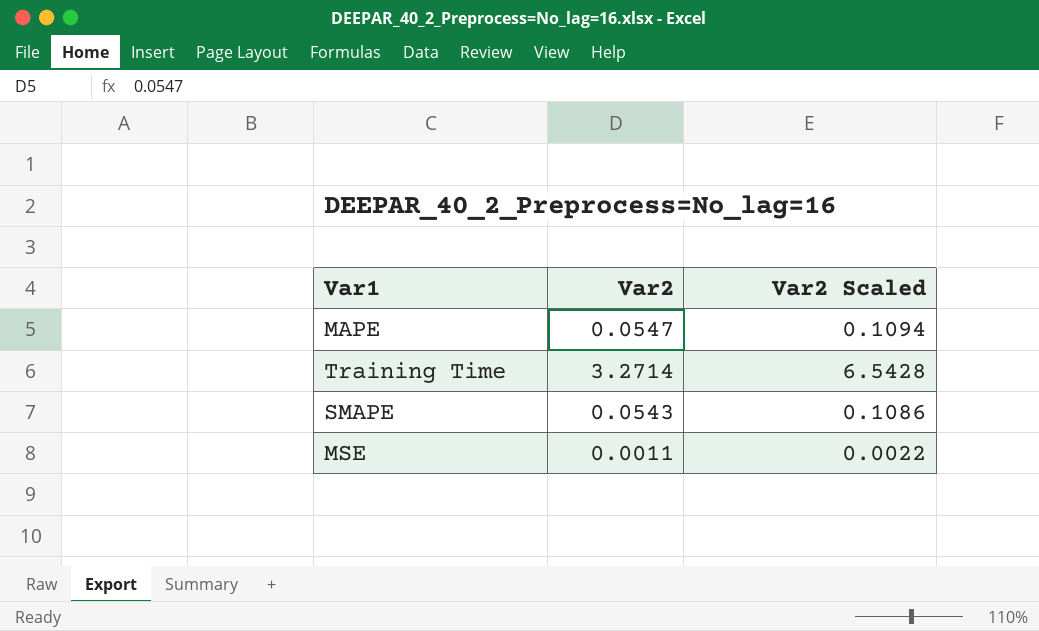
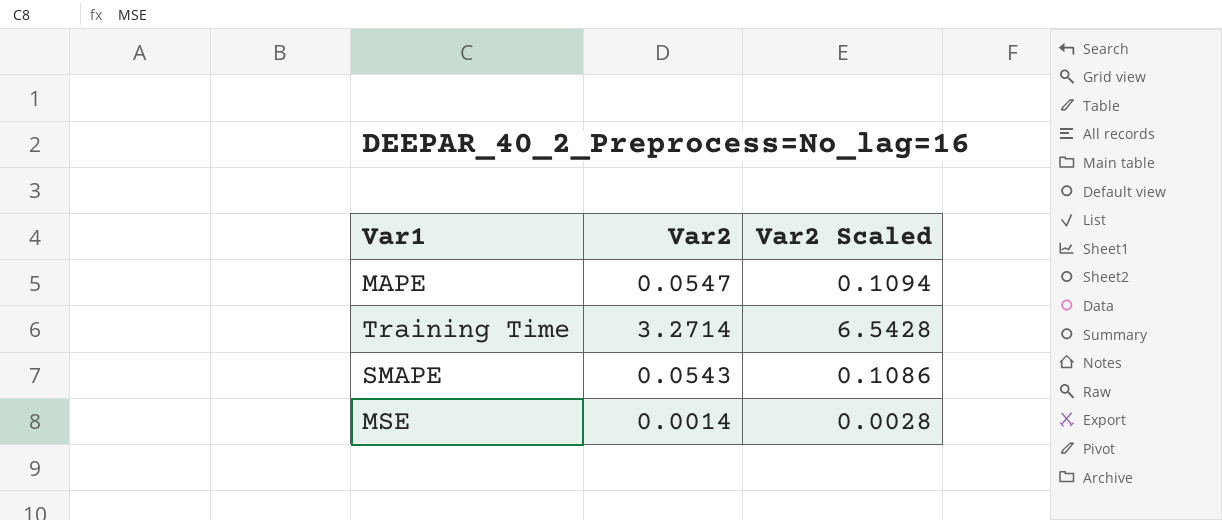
MSE | Var2: 0.0011 -> 0.0014
MSE | Var2 Scaled: 0.0022 -> 0.0028

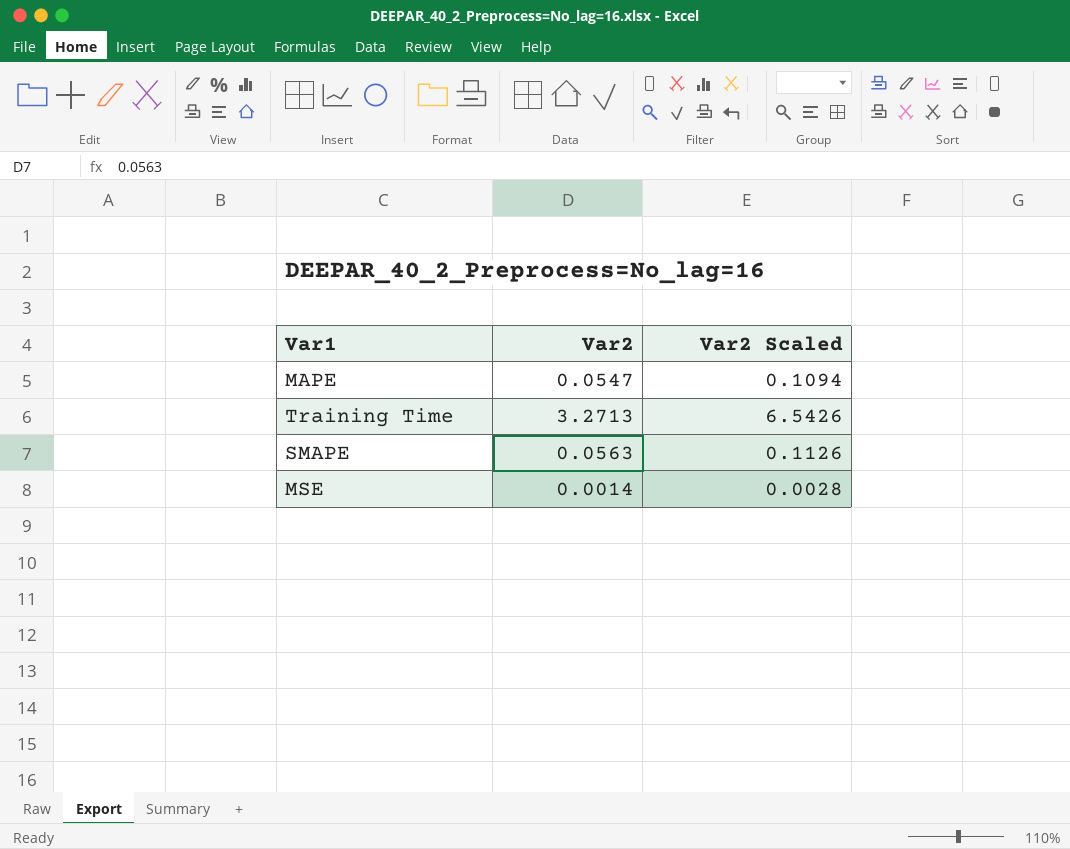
Training Time | Var2: 3.2714 -> 3.2713
Training Time | Var2 Scaled: 6.5428 -> 6.5426
SMAPE | Var2: 0.0543 -> 0.0563
SMAPE | Var2 Scaled: 0.1086 -> 0.1126

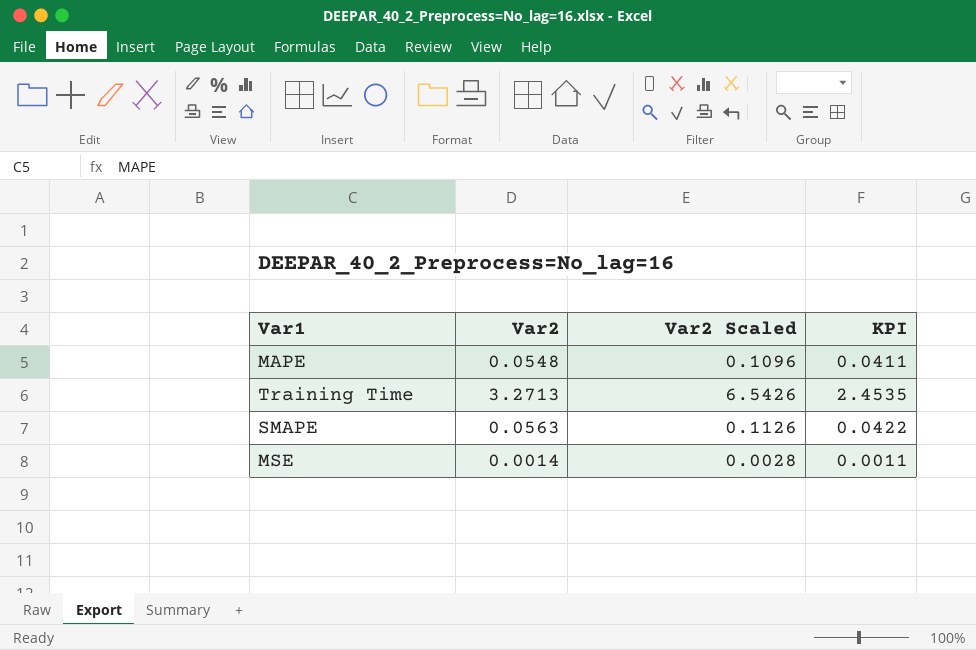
column KPI | formula: none -> [Var2] * 0.75
MAPE | Var2: 0.0547 -> 0.0548
MAPE | Var2 Scaled: 0.1094 -> 0.1096

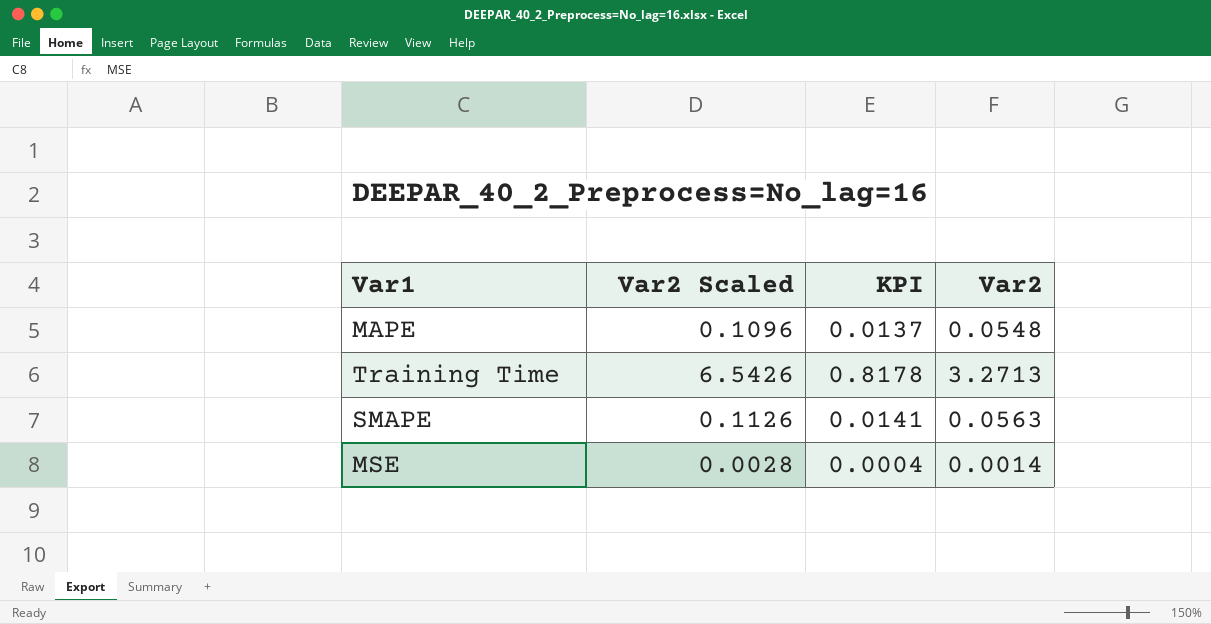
column KPI | formula: [Var2] * 0.75 -> [Var2] * 0.25
column Var2 | position: 2 -> 4

